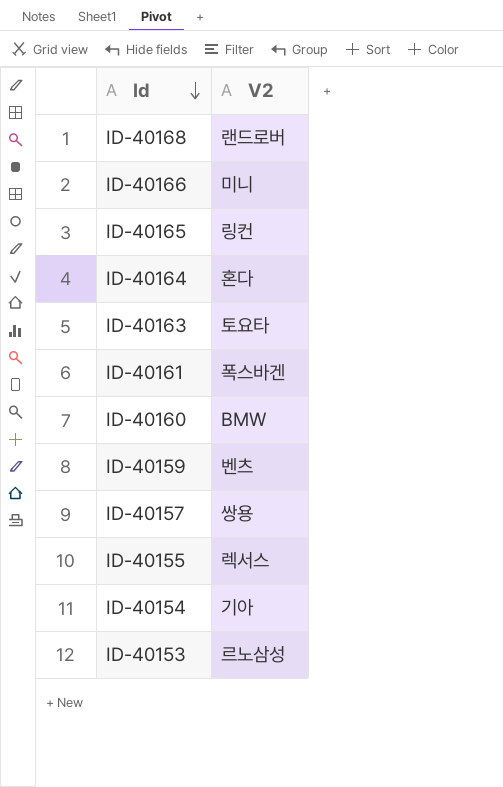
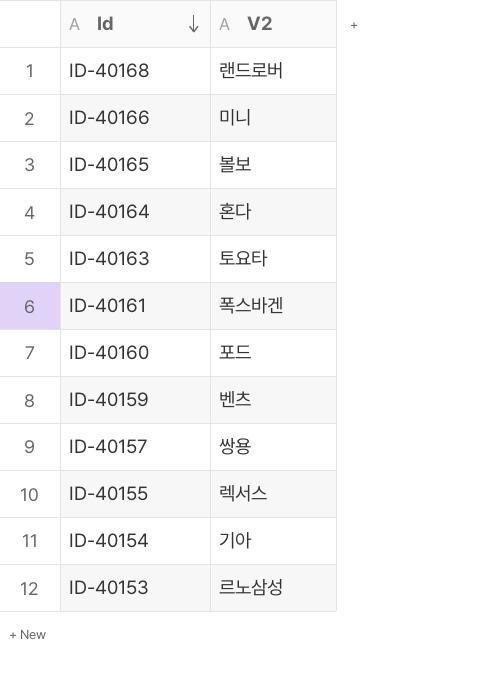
ID-40165 | V2: 링컨 -> 볼보
ID-40160 | V2: BMW -> 포드

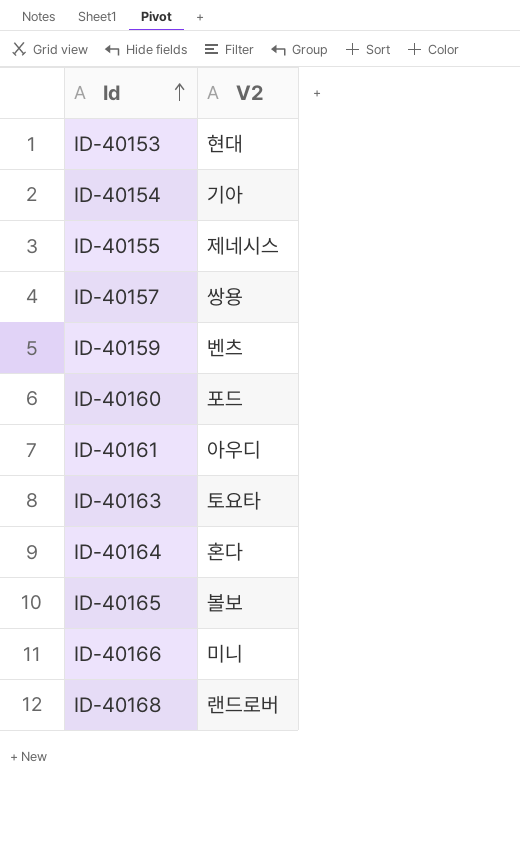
row order: Id descending -> Id ascending
ID-40153 | V2: 르노삼성 -> 현대
ID-40155 | V2: 렉서스 -> 제네시스
ID-40161 | V2: 폭스바겐 -> 아우디

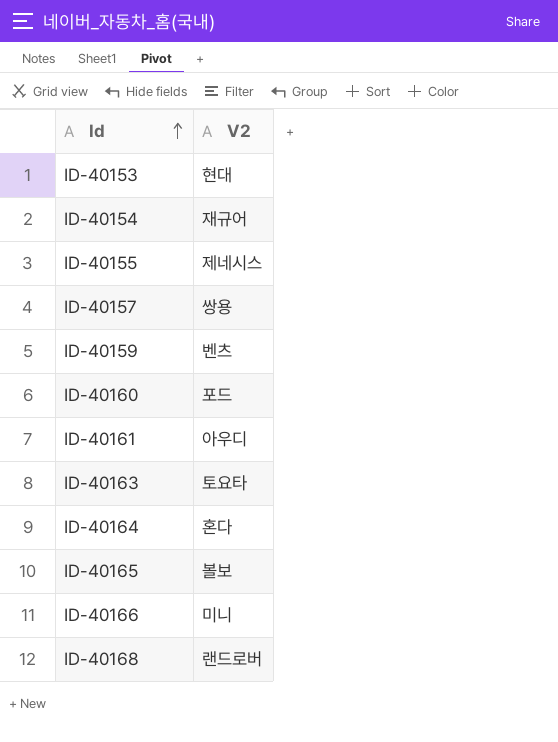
ID-40154 | V2: 기아 -> 재규어

